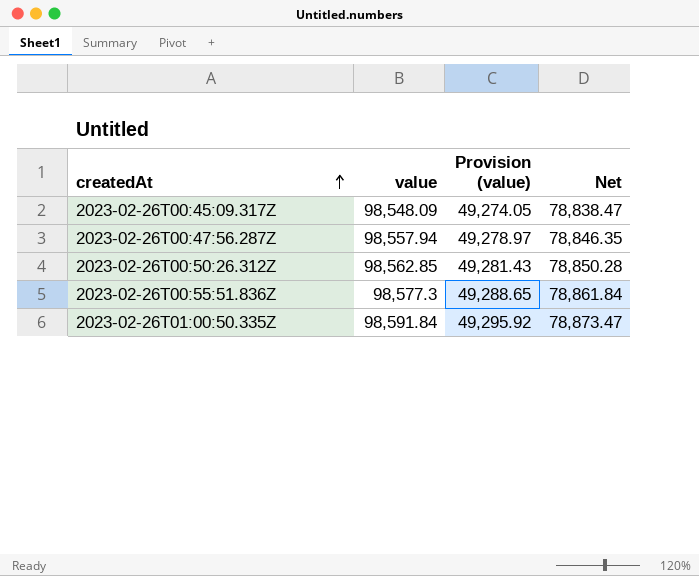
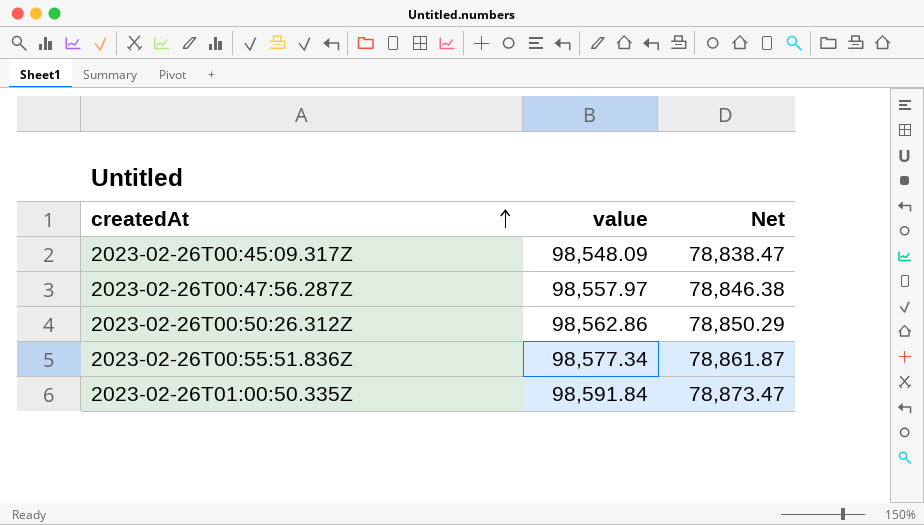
column Provision (value) | formula: [value] * 0.5 -> none
2023-02-26T00:47:56.287Z | value: 98,557.94 -> 98,557.97
2023-02-26T00:47:56.287Z | Net: 78,846.35 -> 78,846.38
2023-02-26T00:50:26.312Z | value: 98,562.85 -> 98,562.86
2023-02-26T00:50:26.312Z | Net: 78,850.28 -> 78,850.29
2023-02-26T00:55:51.836Z | value: 98,577.3 -> 98,577.34
2023-02-26T00:55:51.836Z | Net: 78,861.84 -> 78,861.87

